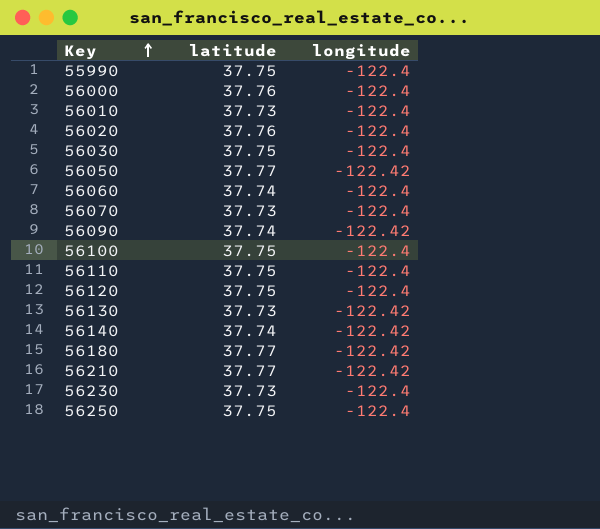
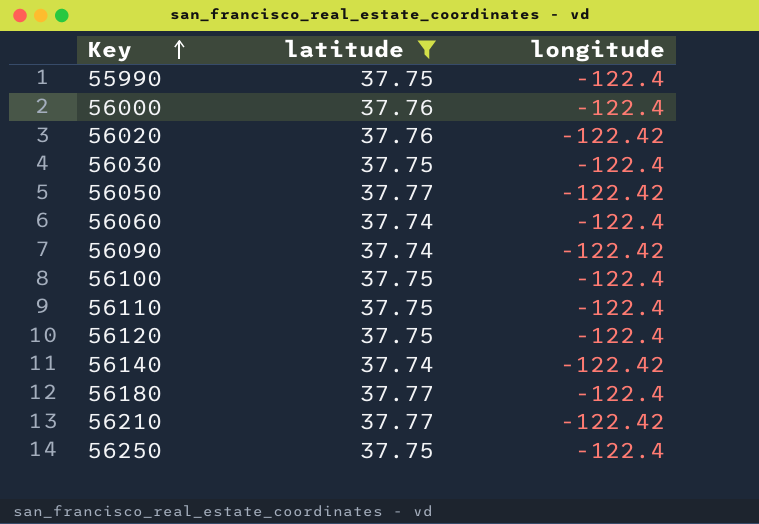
filter: none -> latitude != 37.73
56020 | longitude: -122.4 -> -122.42
56180 | longitude: -122.42 -> -122.4

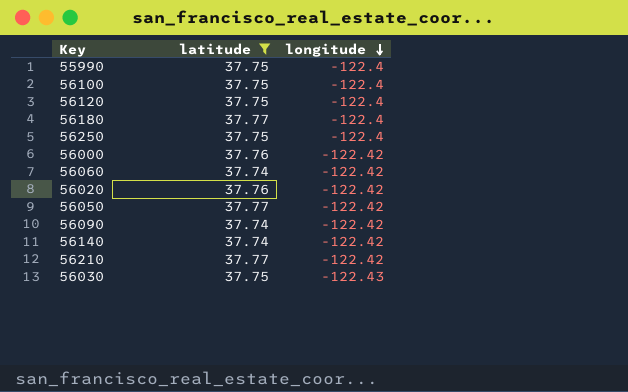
row order: Key ascending -> longitude descending
row 56110: 37.75 | -122.4 -> none
56000 | longitude: -122.4 -> -122.42
56060 | longitude: -122.4 -> -122.42
56030 | longitude: -122.4 -> -122.43

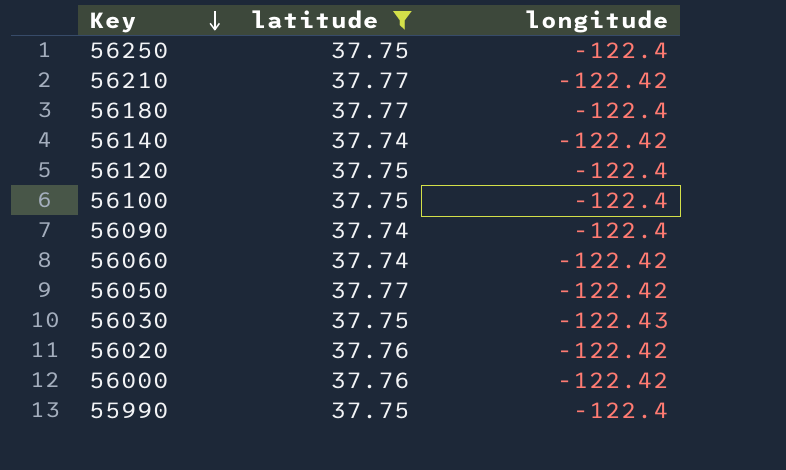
row order: longitude descending -> Key descending
56090 | longitude: -122.42 -> -122.4

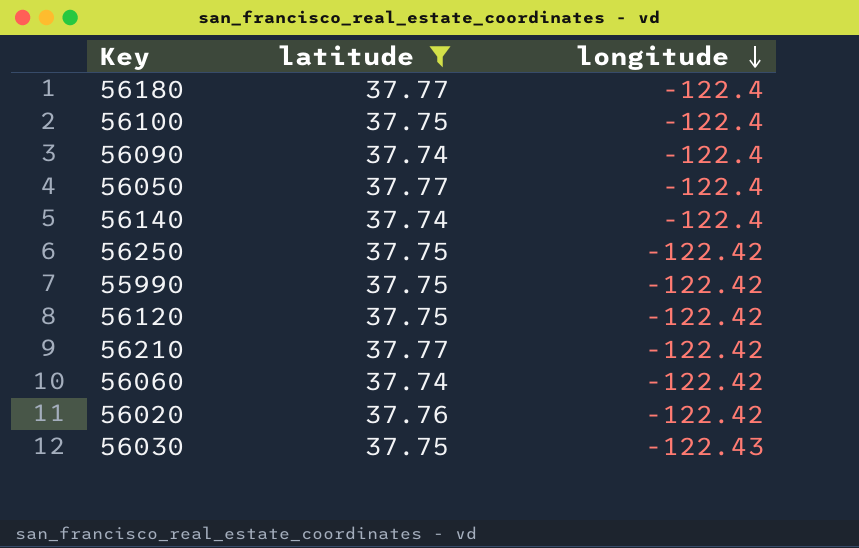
row order: Key descending -> longitude descending
row 56000: 37.76 | -122.42 -> none
56050 | longitude: -122.42 -> -122.4
56140 | longitude: -122.42 -> -122.4
56250 | longitude: -122.4 -> -122.42
55990 | longitude: -122.4 -> -122.42
56120 | longitude: -122.4 -> -122.42

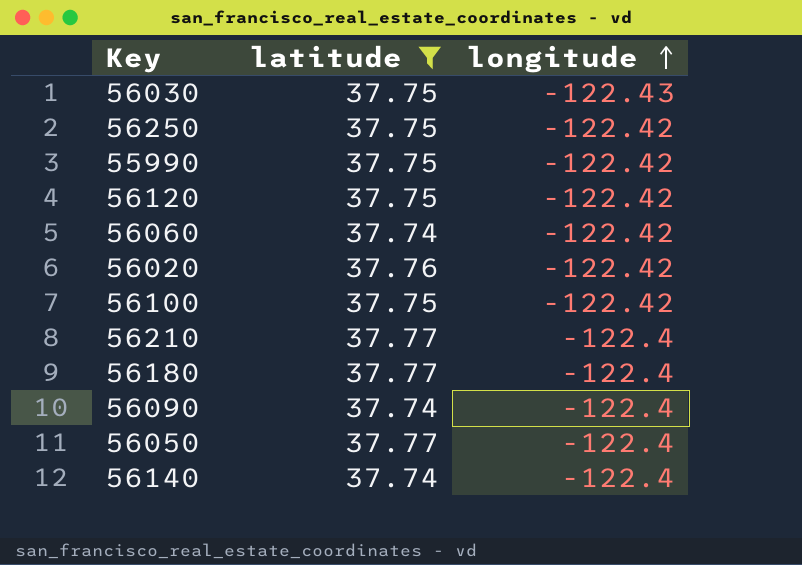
row order: longitude descending -> longitude ascending
56100 | longitude: -122.4 -> -122.42
56210 | longitude: -122.42 -> -122.4

